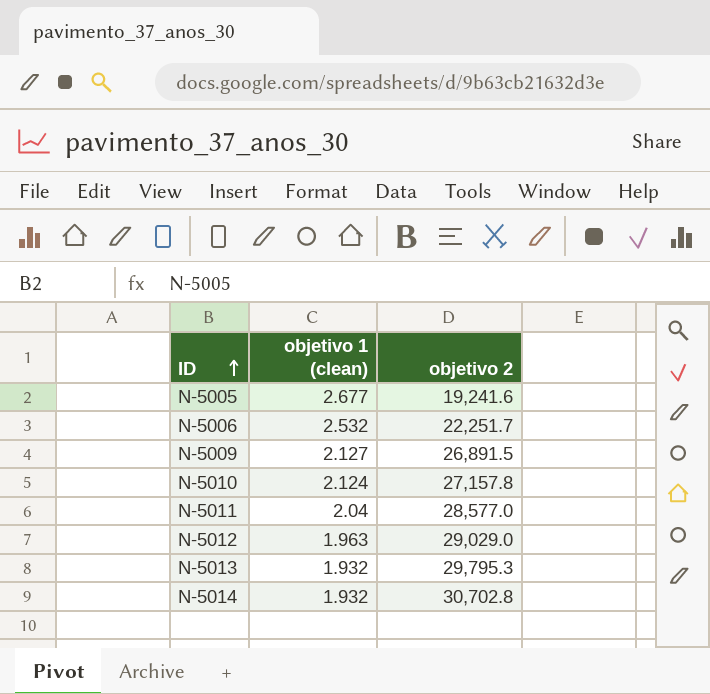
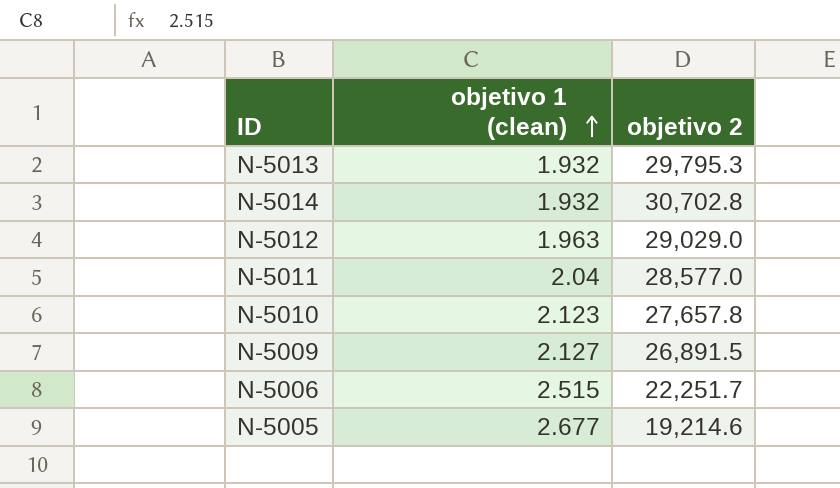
row order: ID ascending -> objetivo 1 (clean) ascending
N-5010 | objetivo 1 (clean): 2.124 -> 2.123
N-5010 | objetivo 2: 27,157.8 -> 27,657.8
N-5006 | objetivo 1 (clean): 2.532 -> 2.515
N-5005 | objetivo 2: 19,241.6 -> 19,214.6

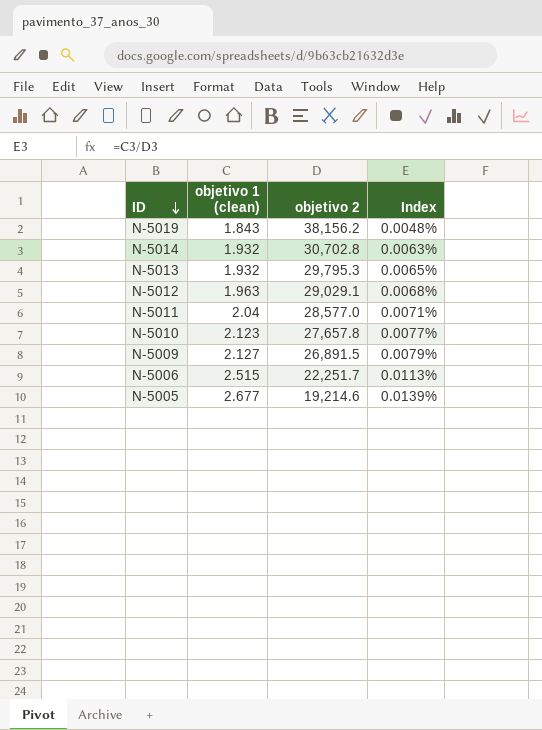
row order: objetivo 1 (clean) ascending -> ID descending
column Index | formula: none -> [objetivo 1 (clean)] / [objetivo 2]
row N-5019: none -> 1.843 | 38,156.2 | 0.0048%
N-5012 | objetivo 2: 29,029.0 -> 29,029.1

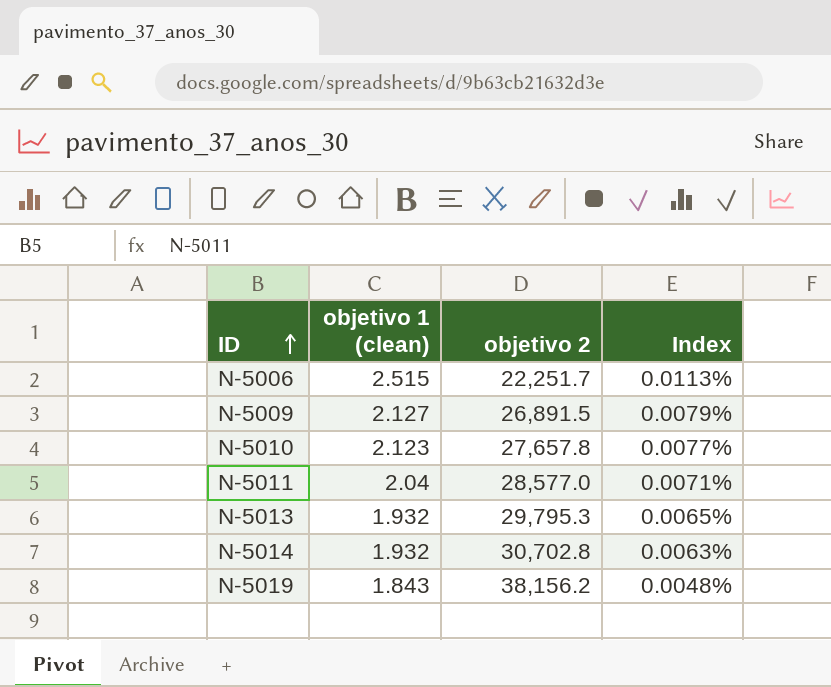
row order: ID descending -> ID ascending
row N-5012: 1.963 | 29,029.1 | 0.0068% -> none
row N-5005: 2.677 | 19,214.6 | 0.0139% -> none

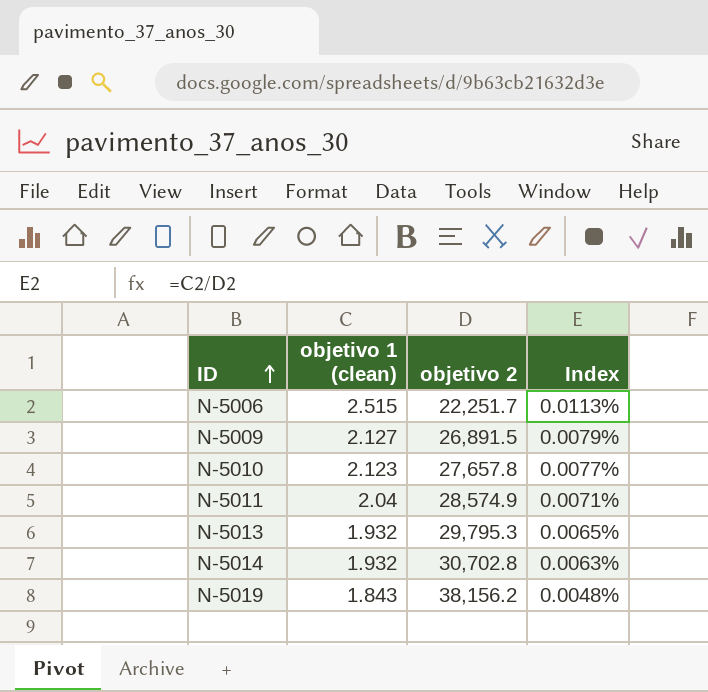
N-5011 | objetivo 2: 28,577.0 -> 28,574.9

